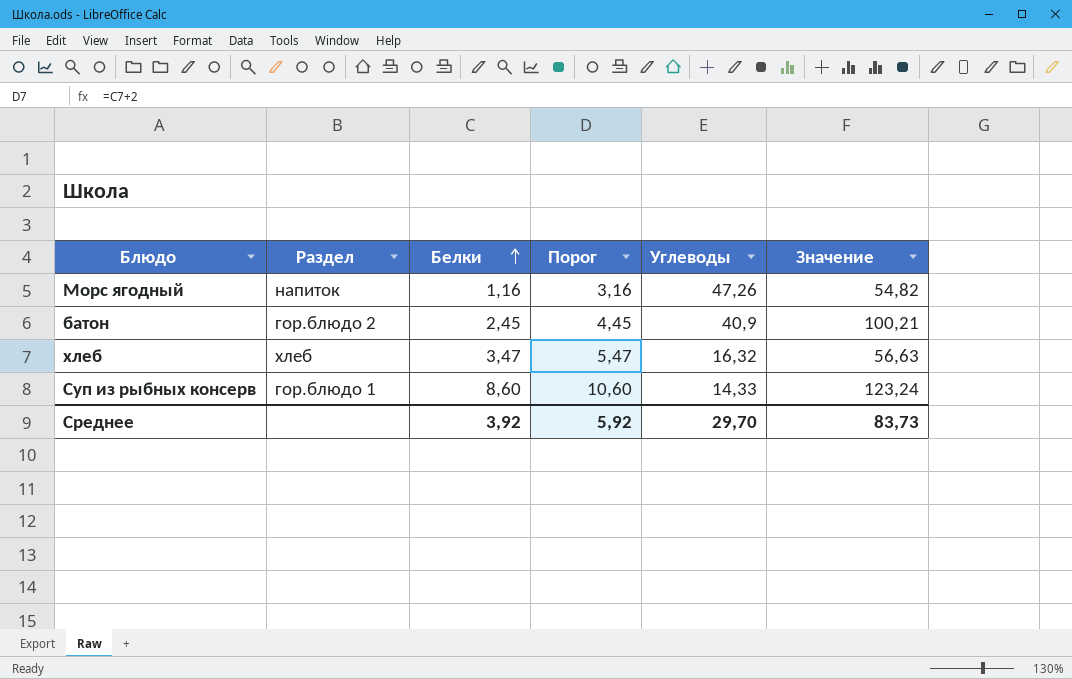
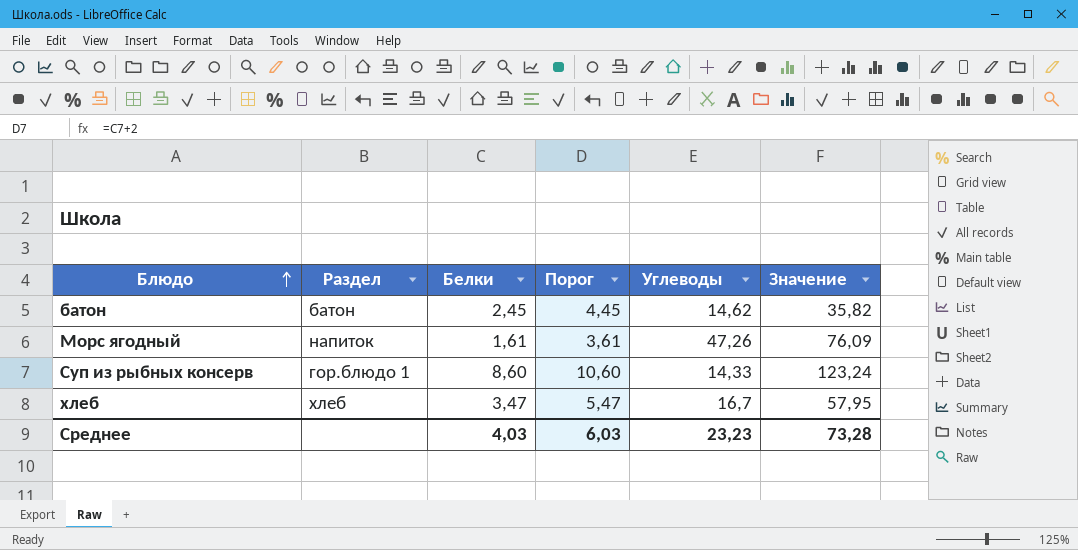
row order: Белки ascending -> Блюдо ascending
батон | Раздел: гор.блюдо 2 -> батон
батон | Углеводы: 40,9 -> 14,62
батон | Значение: 100,21 -> 35,82
Морс ягодный | Белки: 1,16 -> 1,61
Морс ягодный | Порог: 3,16 -> 3,61
Морс ягодный | Значение: 54,82 -> 76,09
хлеб | Углеводы: 16,32 -> 16,7
хлеб | Значение: 56,63 -> 57,95
Среднее | Белки: 3,92 -> 4,03
Среднее | Порог: 5,92 -> 6,03
Среднее | Углеводы: 29,70 -> 23,23
Среднее | Значение: 83,73 -> 73,28

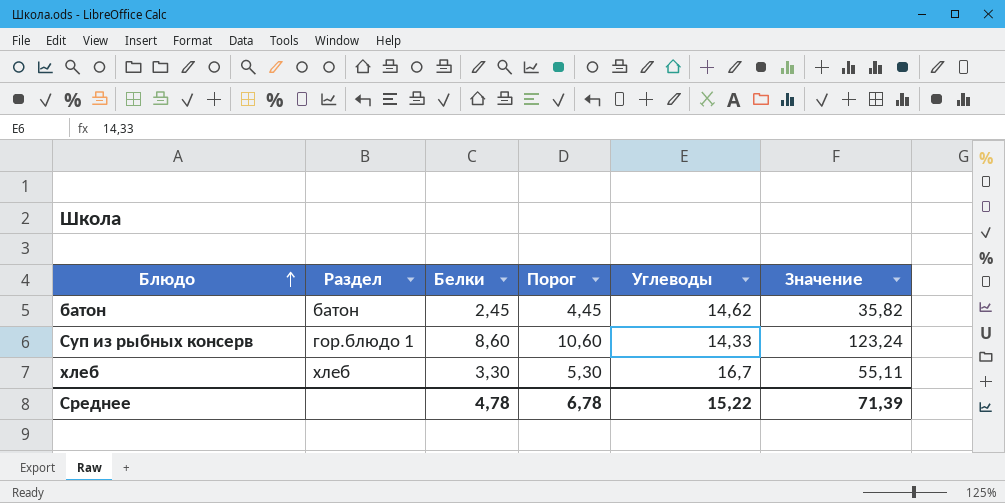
row Морс ягодный: напиток | 1,61 | 3,61 | 47,26 | 76,09 -> none
хлеб | Белки: 3,47 -> 3,30
хлеб | Порог: 5,47 -> 5,30
хлеб | Значение: 57,95 -> 55,11
Среднее | Белки: 4,03 -> 4,78
Среднее | Порог: 6,03 -> 6,78
Среднее | Углеводы: 23,23 -> 15,22
Среднее | Значение: 73,28 -> 71,39

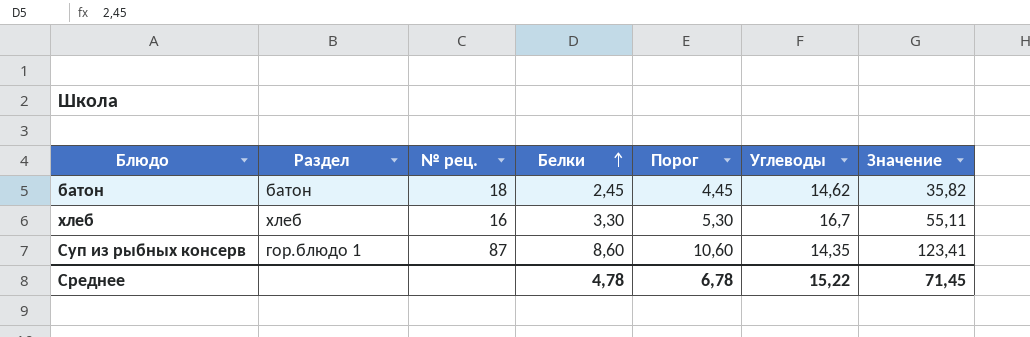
row order: Блюдо ascending -> Белки ascending
column № рец. | position: none -> 3
Суп из рыбных консерв | Углеводы: 14,33 -> 14,35
Суп из рыбных консерв | Значение: 123,24 -> 123,41
Среднее | Значение: 71,39 -> 71,45

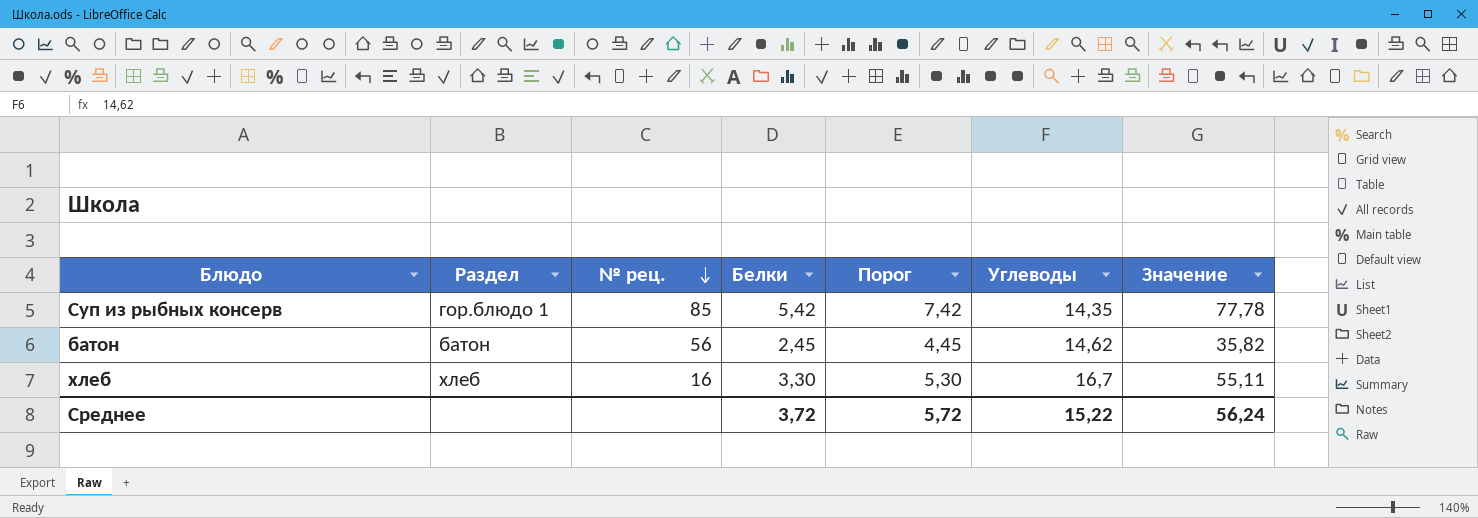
row order: Белки ascending -> № рец. descending
Суп из рыбных консерв | № рец.: 87 -> 85
Суп из рыбных консерв | Белки: 8,60 -> 5,42
Суп из рыбных консерв | Порог: 10,60 -> 7,42
Суп из рыбных консерв | Значение: 123,41 -> 77,78
батон | № рец.: 18 -> 56
Среднее | Белки: 4,78 -> 3,72
Среднее | Порог: 6,78 -> 5,72
Среднее | Значение: 71,45 -> 56,24

